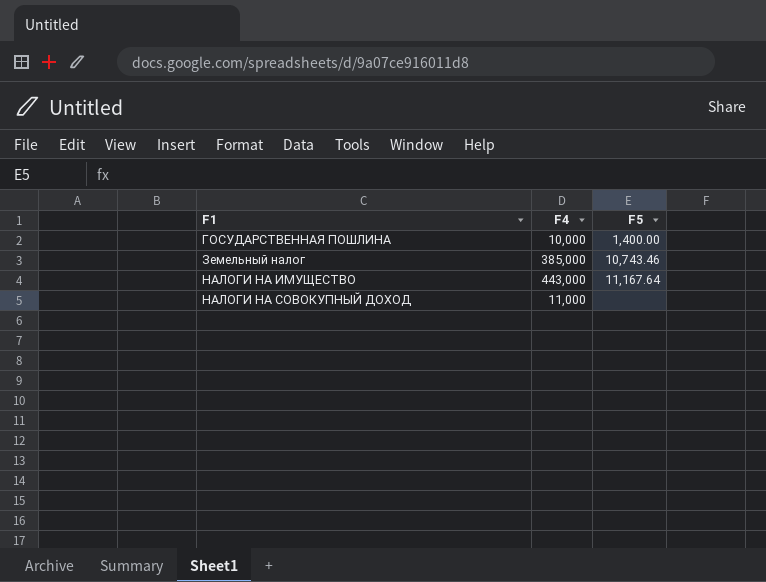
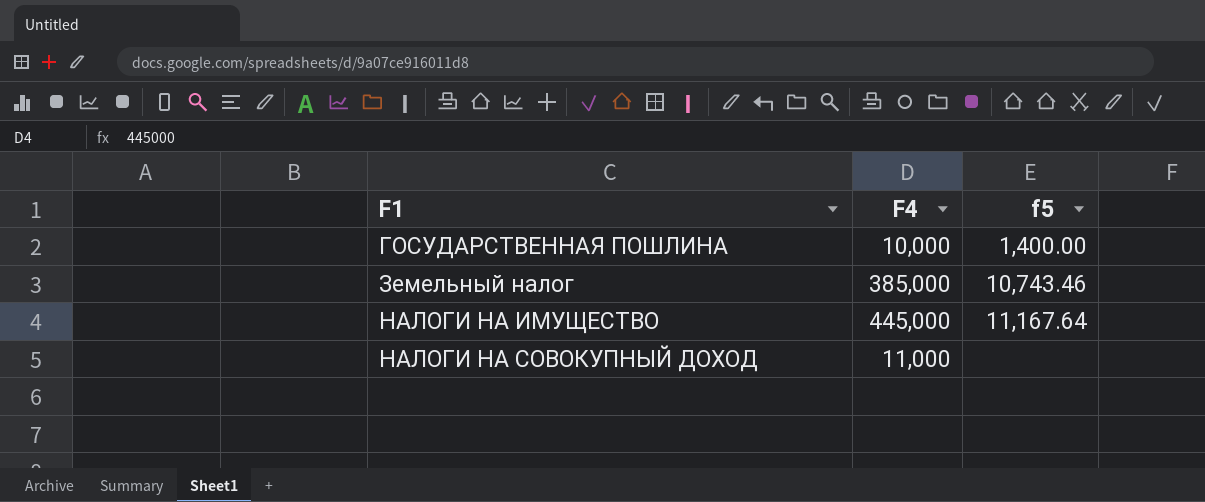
column name: F5 -> f5
НАЛОГИ НА ИМУЩЕСТВО | F4: 443,000 -> 445,000

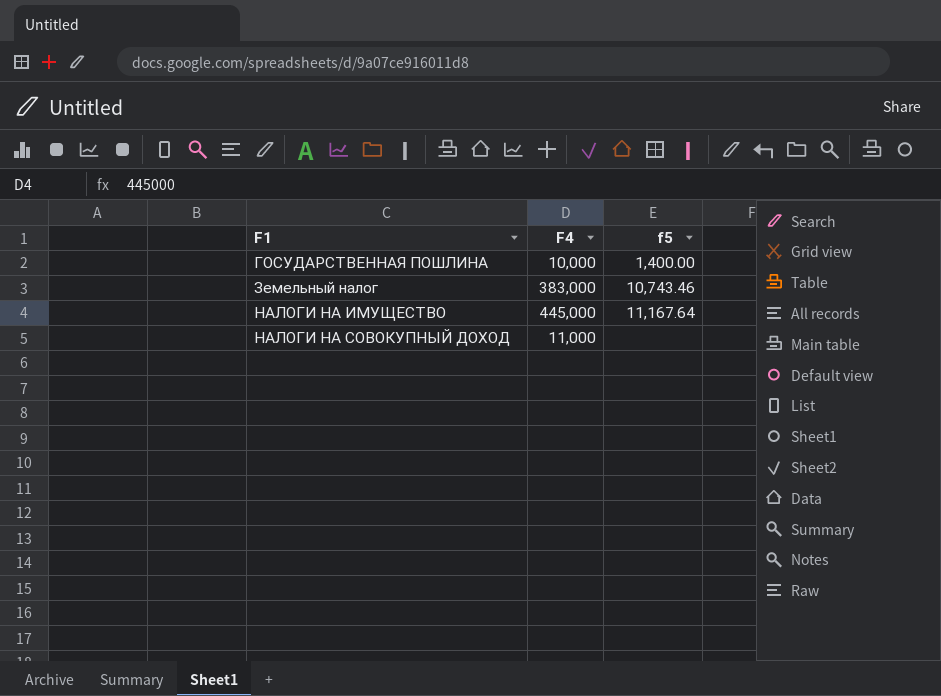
Земельный налог | F4: 385,000 -> 383,000

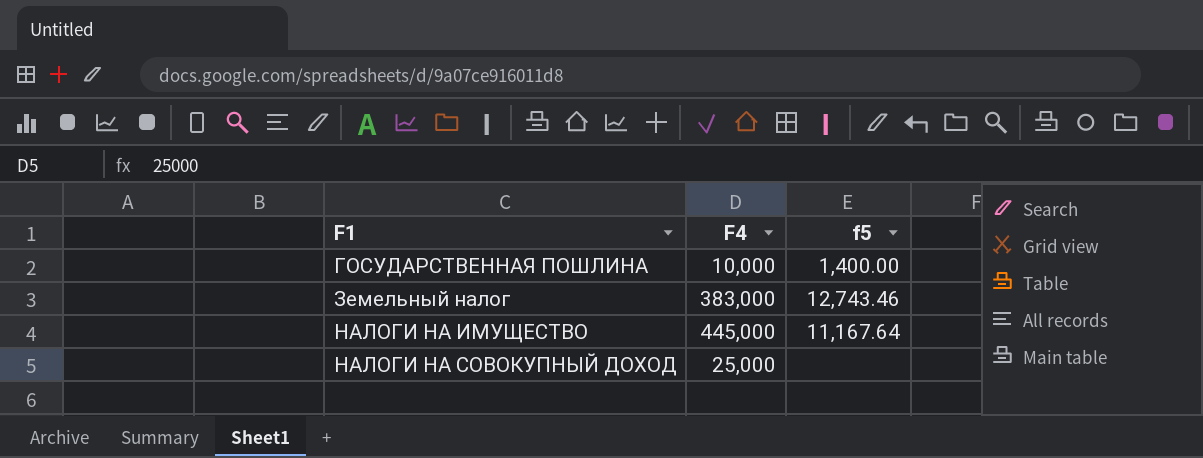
Земельный налог | f5: 10,743.46 -> 12,743.46
НАЛОГИ НА СОВОКУПНЫЙ ДОХОД | F4: 11,000 -> 25,000

